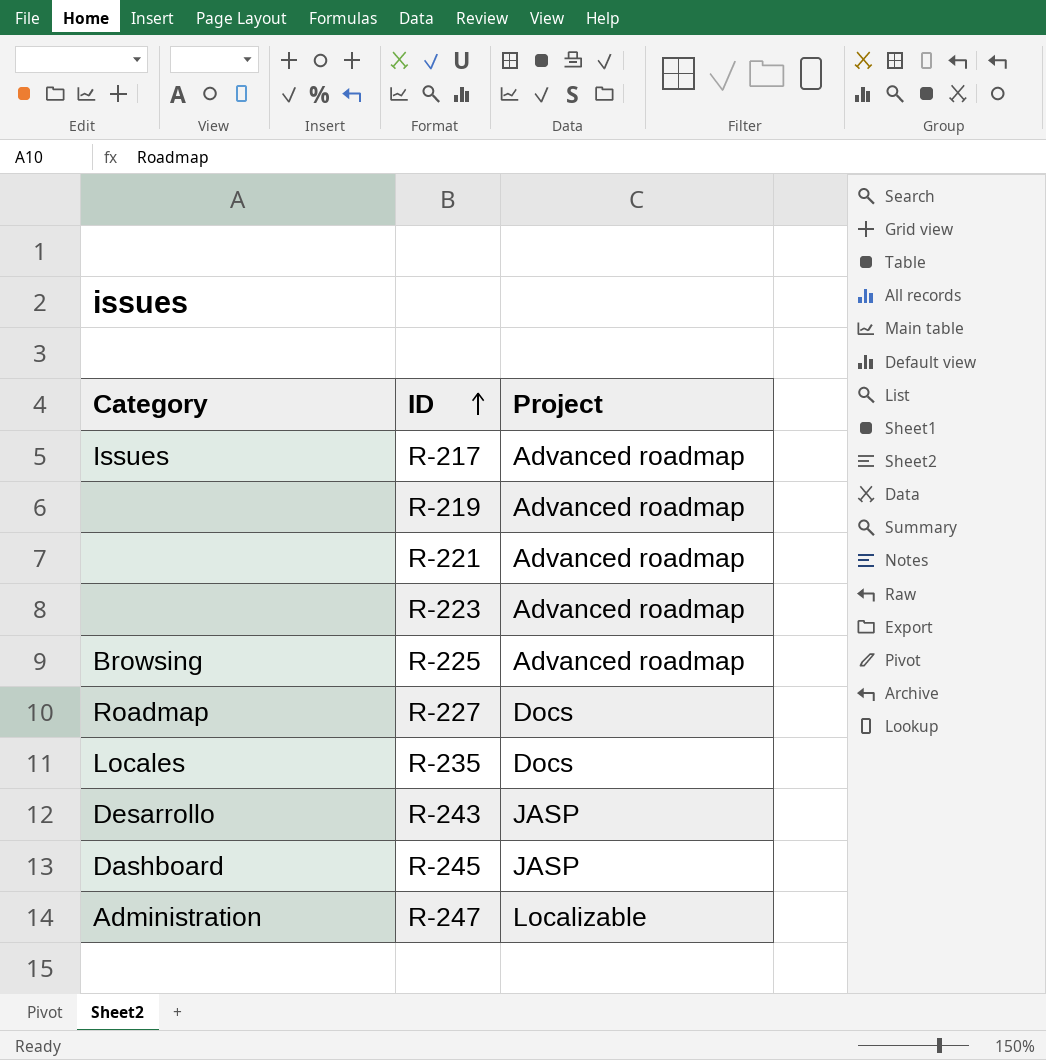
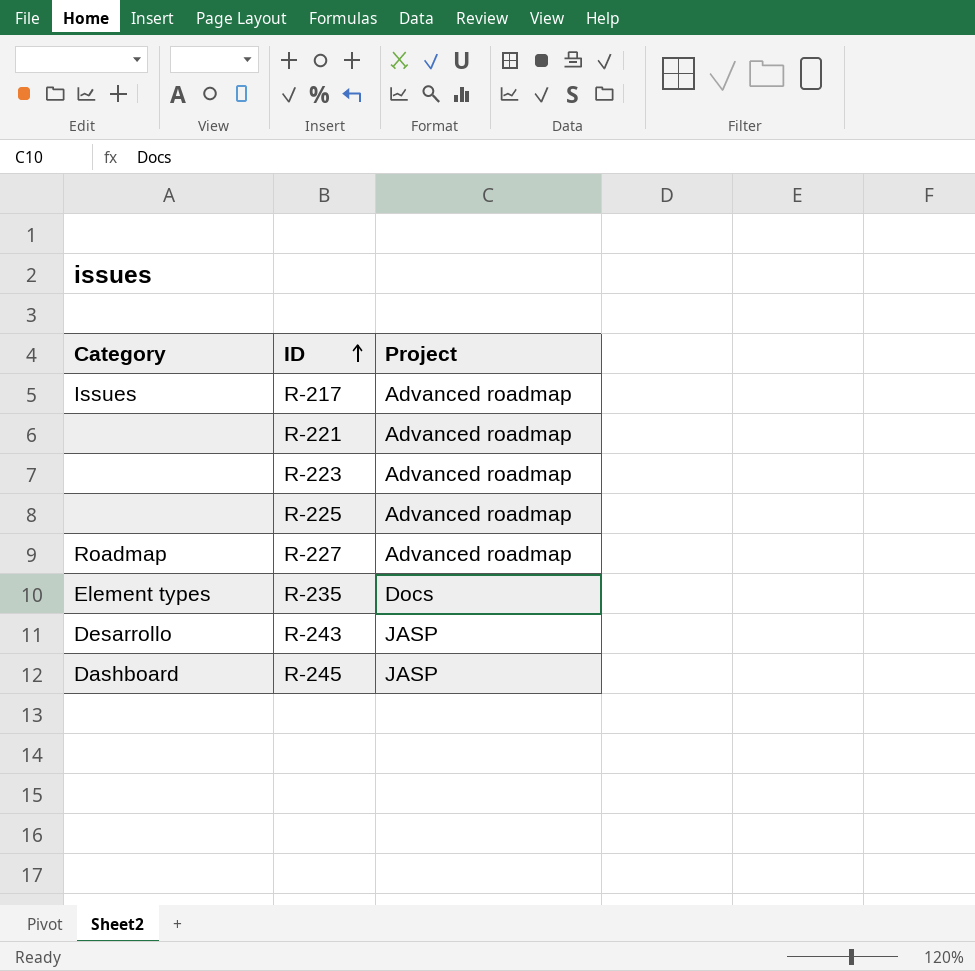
row R-219: none | Advanced roadmap -> none
row R-247: Administration | Localizable -> none
R-225 | Category: Browsing -> none
R-227 | Project: Docs -> Advanced roadmap
R-235 | Category: Locales -> Element types

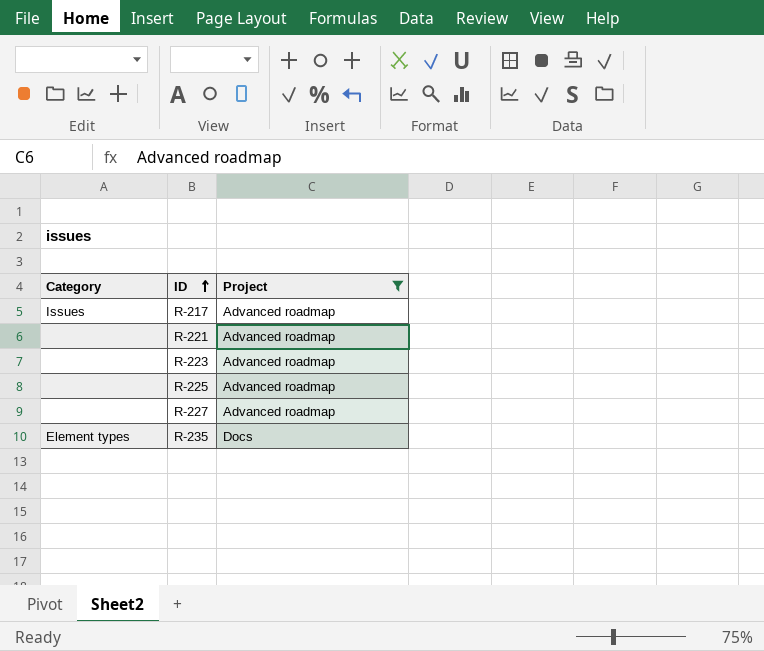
filter: none -> Project != JASP
R-227 | Category: Roadmap -> none

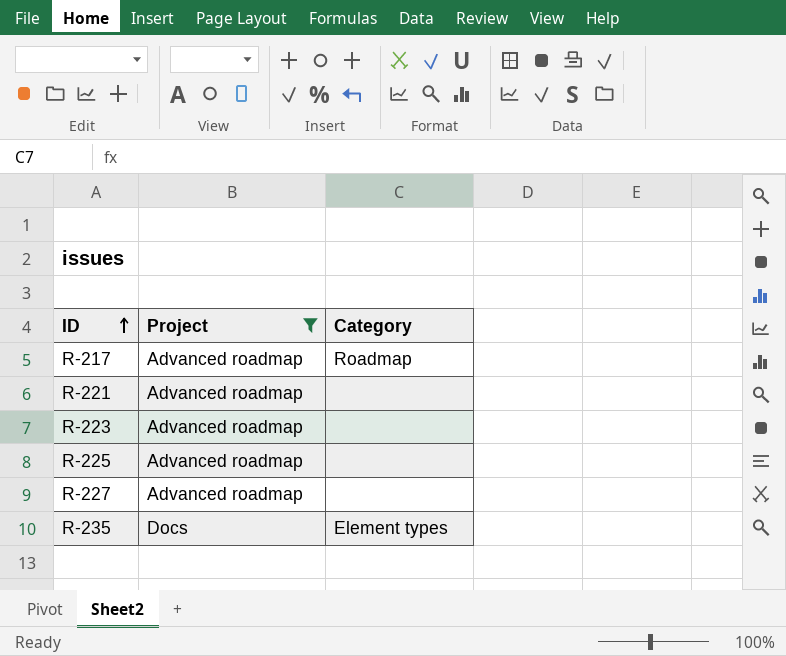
column Category | position: 1 -> 3
R-217 | Category: Issues -> Roadmap

